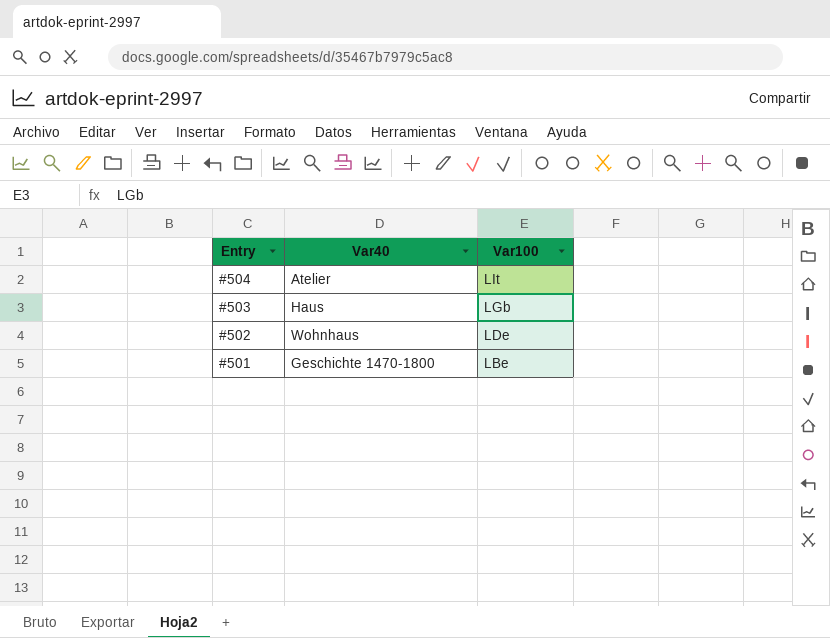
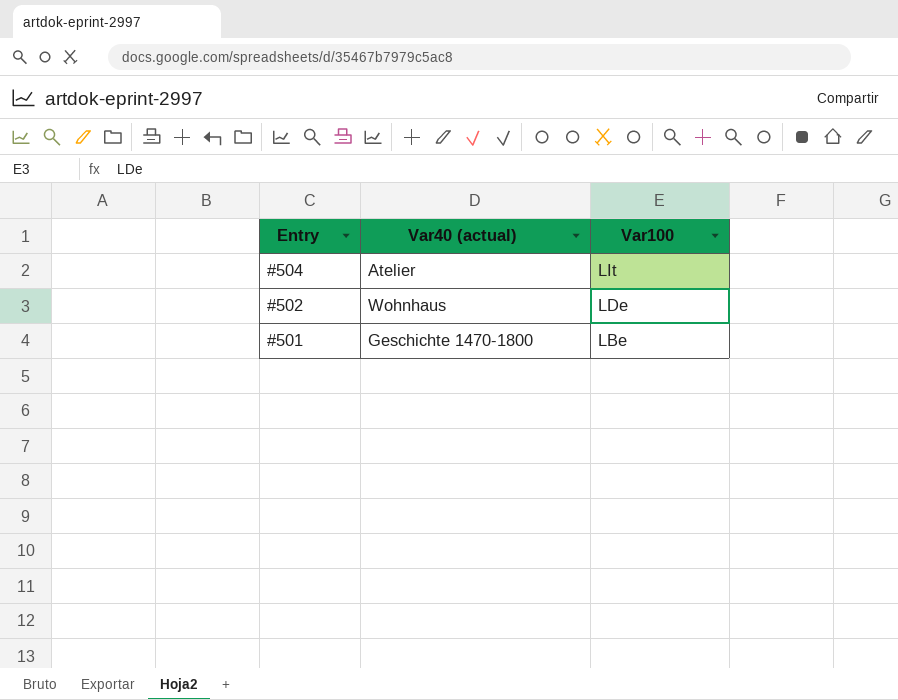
column name: Var40 -> Var40 (actual)
row #503: Haus | LGb -> none

